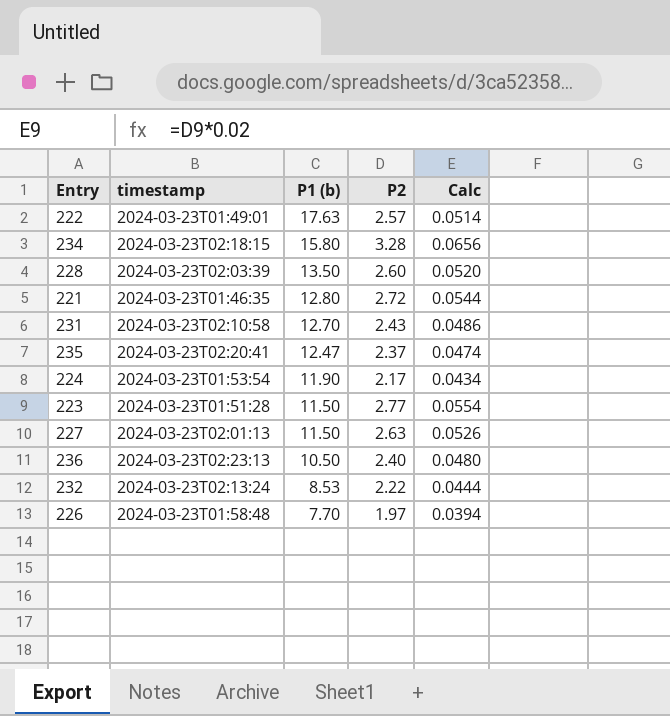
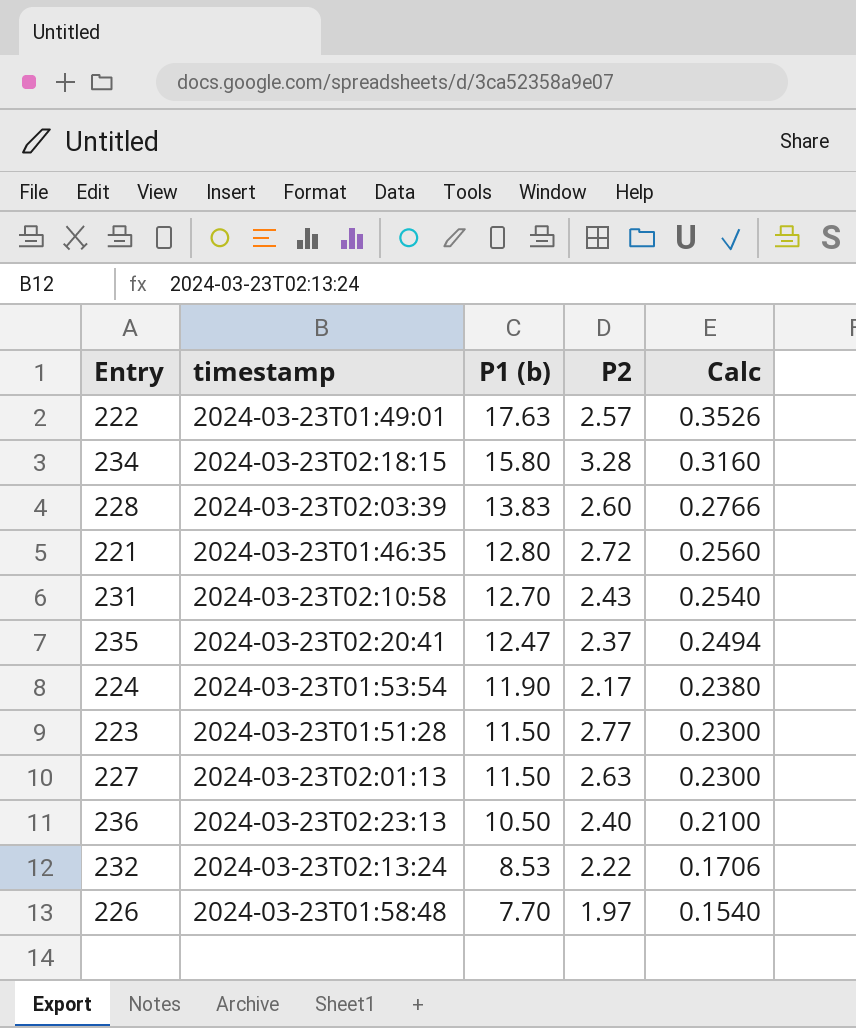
column Calc | formula: [P2] * 0.02 -> [P1 (b)] * 0.02
228 | P1 (b): 13.50 -> 13.83

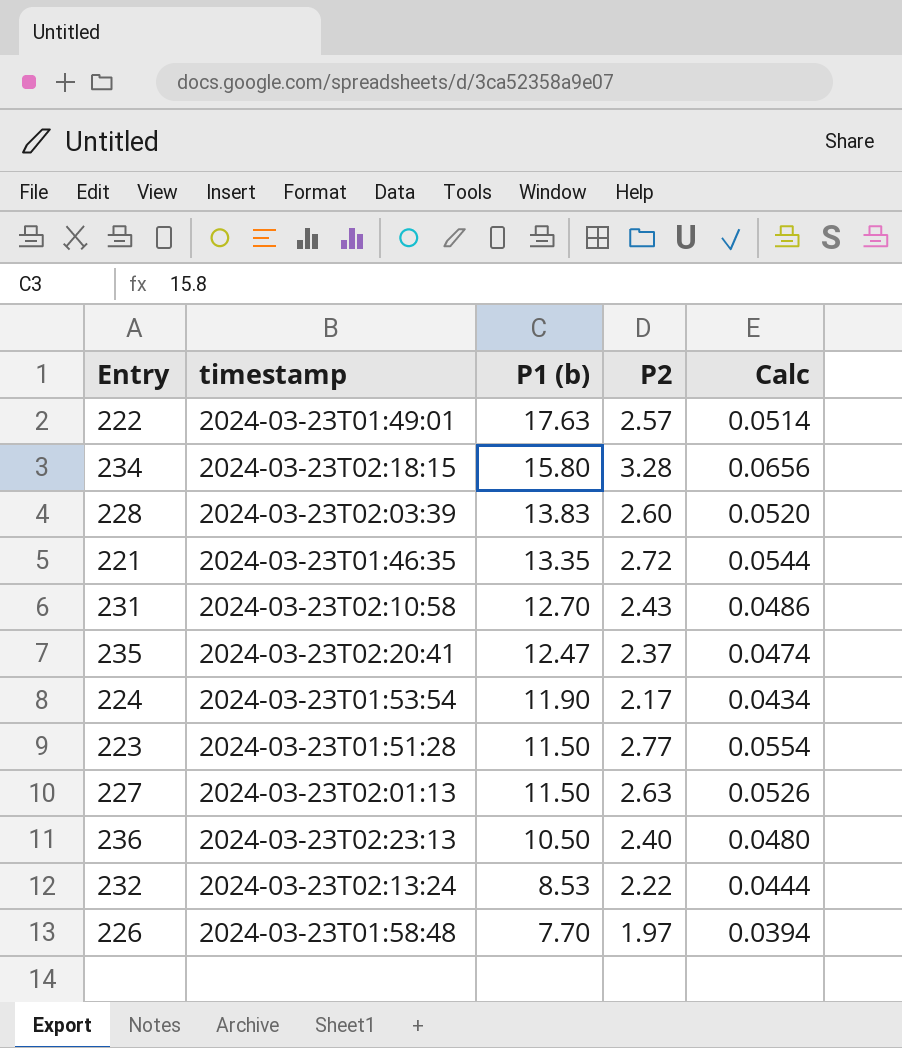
column Calc | formula: [P1 (b)] * 0.02 -> [P2] * 0.02
221 | P1 (b): 12.80 -> 13.35

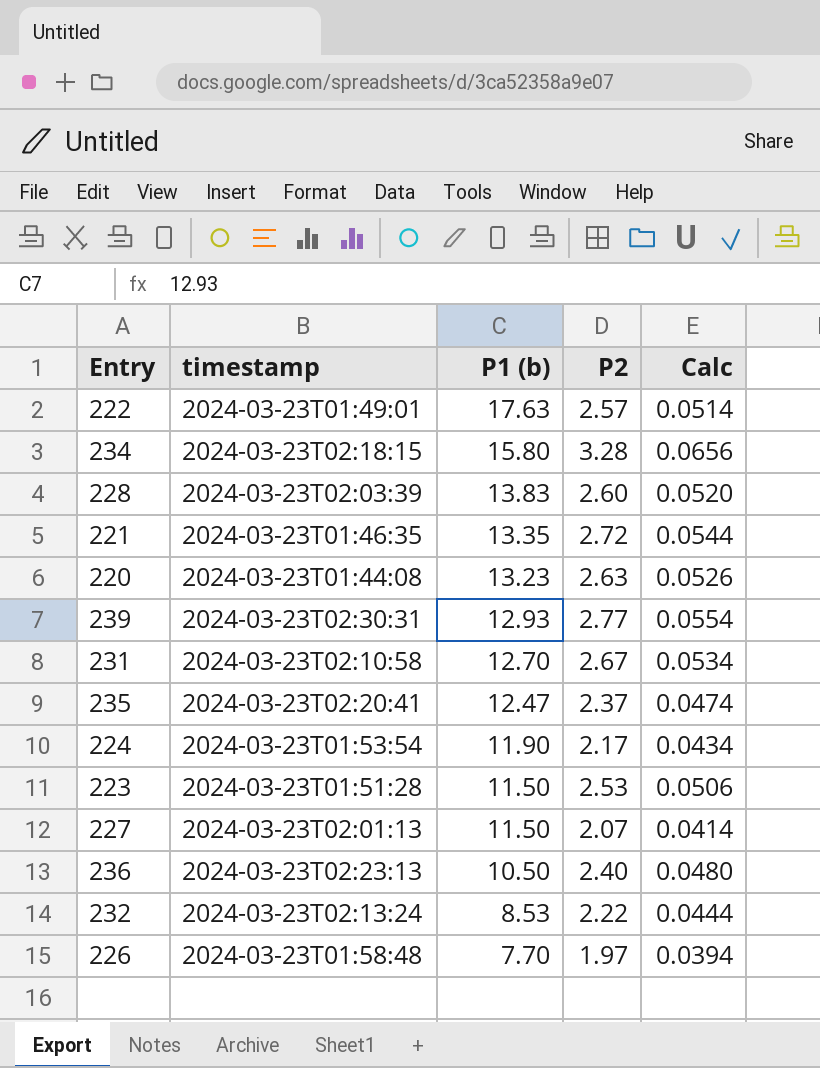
row 220: none -> 2024-03-23T01:44:08 | 13.23 | 2.63 | 0.0526
row 239: none -> 2024-03-23T02:30:31 | 12.93 | 2.77 | 0.0554
231 | P2: 2.43 -> 2.67
231 | Calc: 0.0486 -> 0.0534
223 | P2: 2.77 -> 2.53
223 | Calc: 0.0554 -> 0.0506
227 | P2: 2.63 -> 2.07
227 | Calc: 0.0526 -> 0.0414

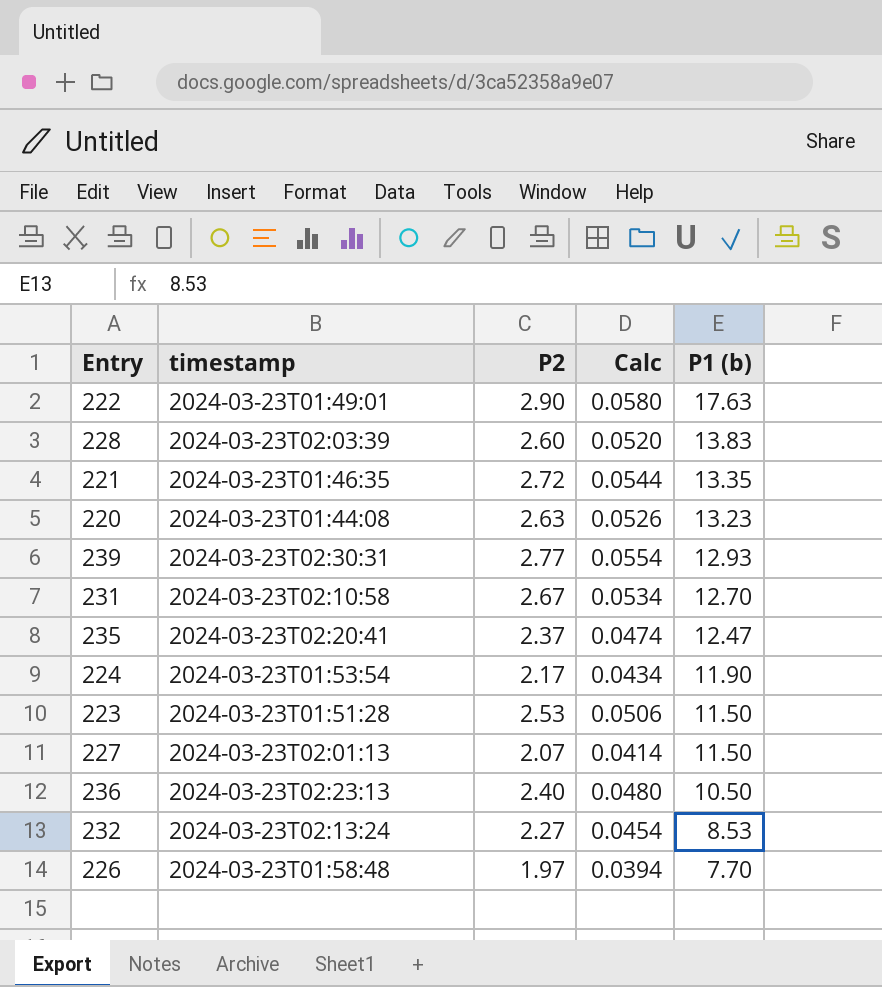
column P1 (b) | position: 3 -> 5
row 234: 2024-03-23T02:18:15 | 15.80 | 3.28 | 0.0656 -> none
222 | P2: 2.57 -> 2.90
222 | Calc: 0.0514 -> 0.0580
232 | P2: 2.22 -> 2.27
232 | Calc: 0.0444 -> 0.0454

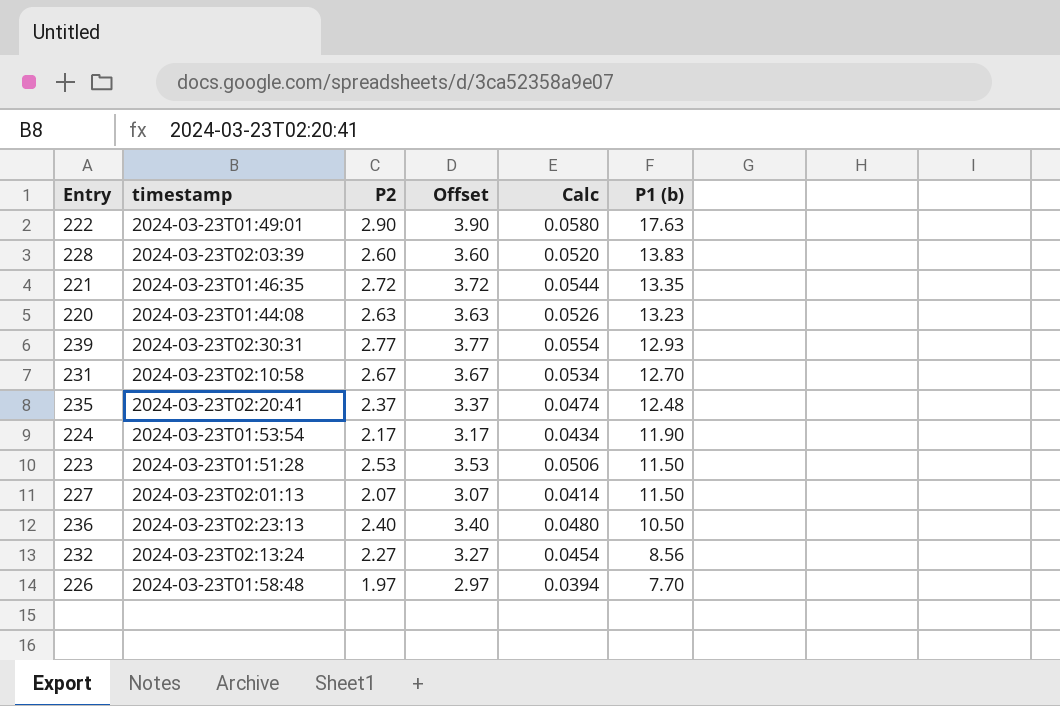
column Offset | formula: none -> [P2] + 1
235 | P1 (b): 12.47 -> 12.48
232 | P1 (b): 8.53 -> 8.56

